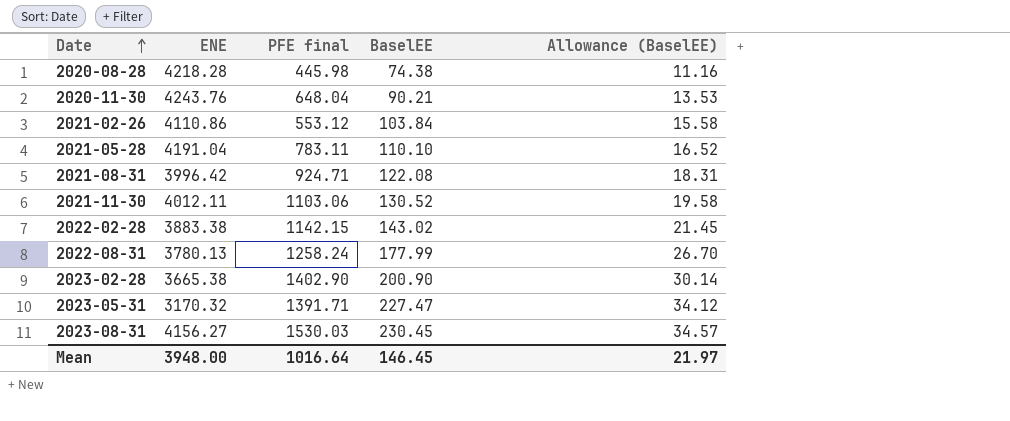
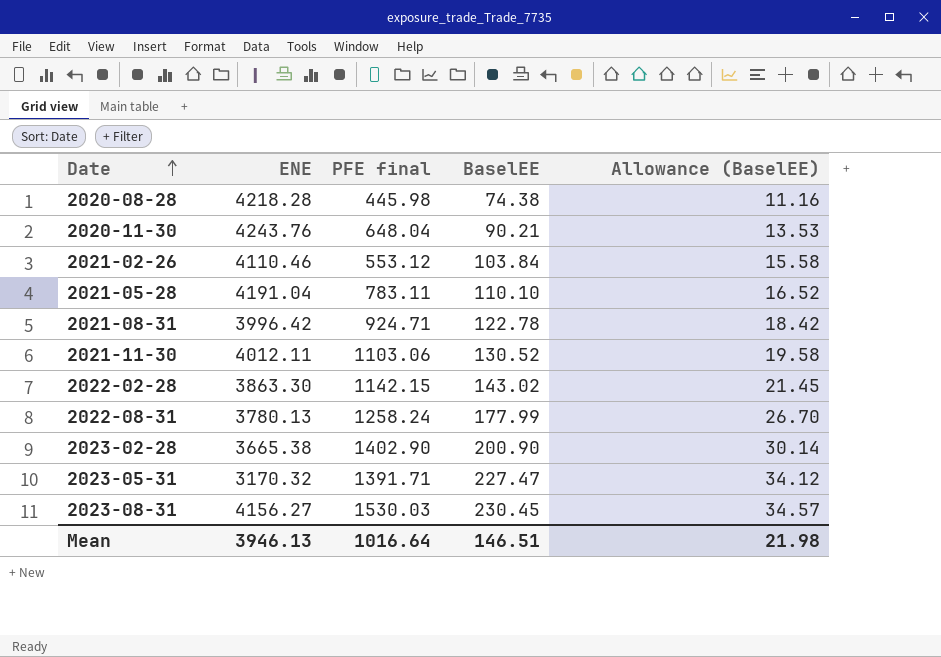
2021-02-26 | ENE: 4110.86 -> 4110.46
2021-08-31 | BaselEE: 122.08 -> 122.78
2021-08-31 | Allowance (BaselEE): 18.31 -> 18.42
2022-02-28 | ENE: 3883.38 -> 3863.30
Mean | ENE: 3948.00 -> 3946.13
Mean | BaselEE: 146.45 -> 146.51
Mean | Allowance (BaselEE): 21.97 -> 21.98

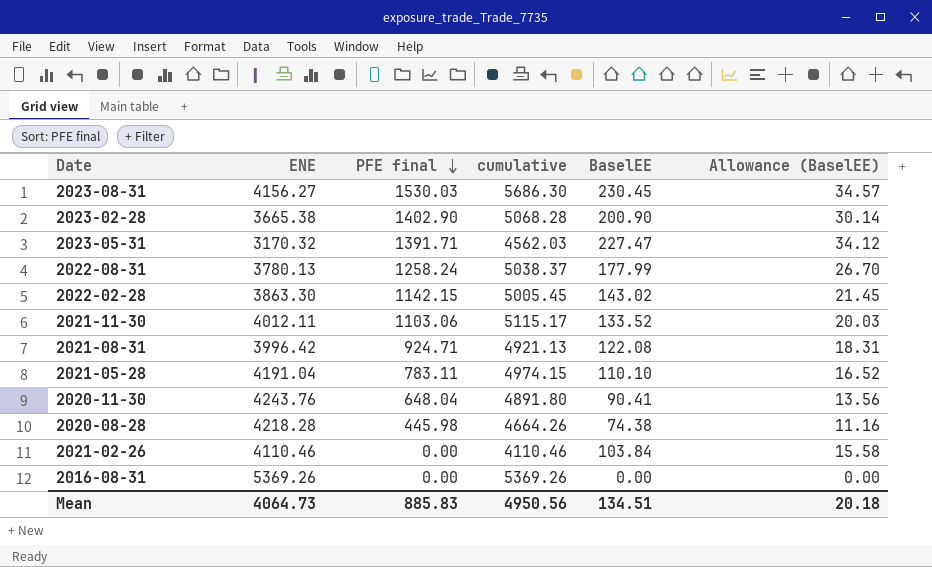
row order: Date ascending -> PFE final descending
column cumulative | formula: none -> [ENE] + [PFE final]
2021-11-30 | BaselEE: 130.52 -> 133.52
2021-11-30 | Allowance (BaselEE): 19.58 -> 20.03
2021-08-31 | BaselEE: 122.78 -> 122.08
2021-08-31 | Allowance (BaselEE): 18.42 -> 18.31
2020-11-30 | BaselEE: 90.21 -> 90.41
2020-11-30 | Allowance (BaselEE): 13.53 -> 13.56
2021-02-26 | PFE final: 553.12 -> 0.00
row 2016-08-31: none -> 5369.26 | 0.00 | 5369.26 | 0.00 | 0.00
Mean | ENE: 3946.13 -> 4064.73
Mean | PFE final: 1016.64 -> 885.83
Mean | BaselEE: 146.51 -> 134.51
Mean | Allowance (BaselEE): 21.98 -> 20.18

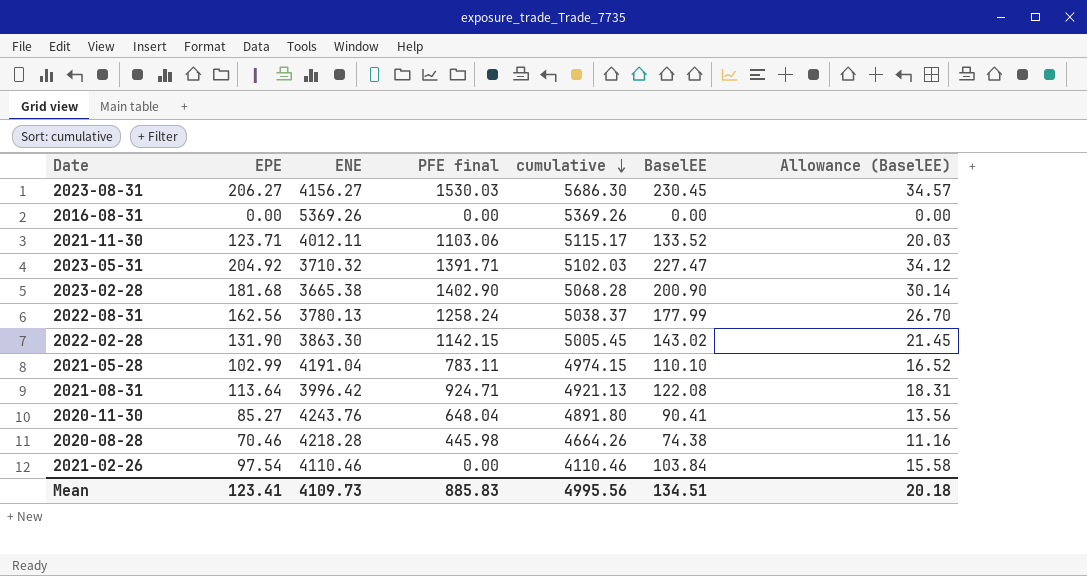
row order: PFE final descending -> cumulative descending
column EPE | position: none -> 2
2023-05-31 | ENE: 3170.32 -> 3710.32
2023-05-31 | cumulative: 4562.03 -> 5102.03
Mean | ENE: 4064.73 -> 4109.73
Mean | cumulative: 4950.56 -> 4995.56

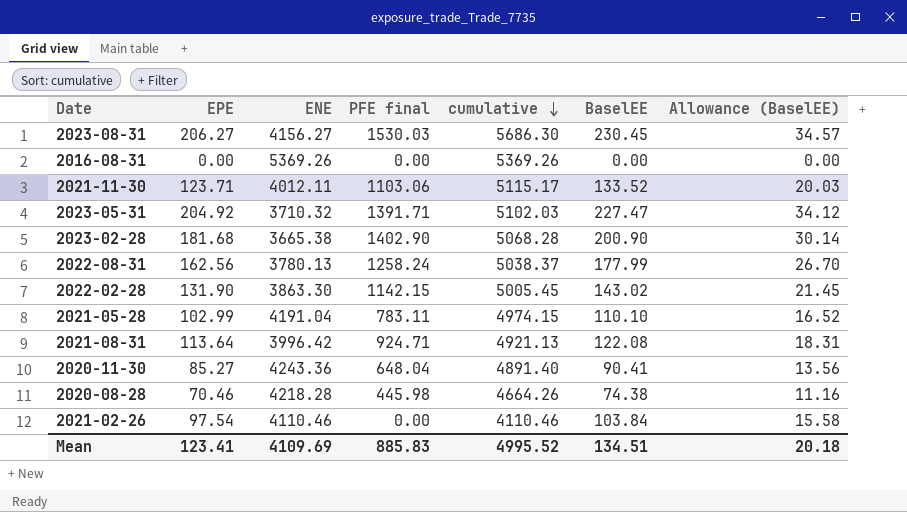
2020-11-30 | ENE: 4243.76 -> 4243.36
2020-11-30 | cumulative: 4891.80 -> 4891.40
Mean | ENE: 4109.73 -> 4109.69
Mean | cumulative: 4995.56 -> 4995.52

